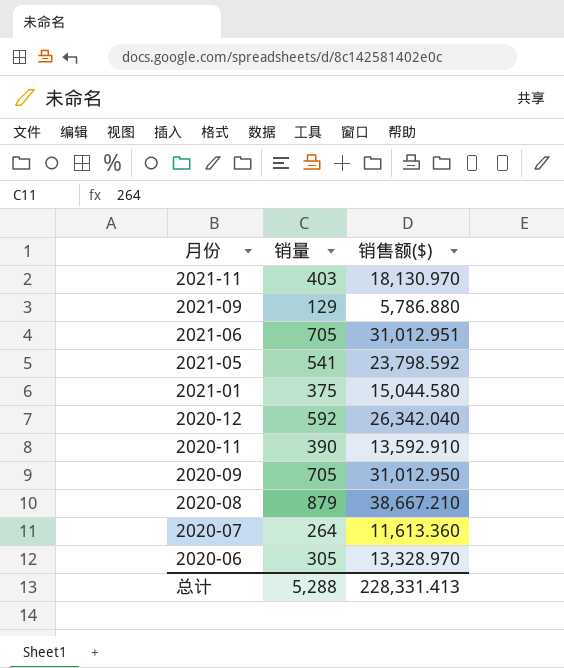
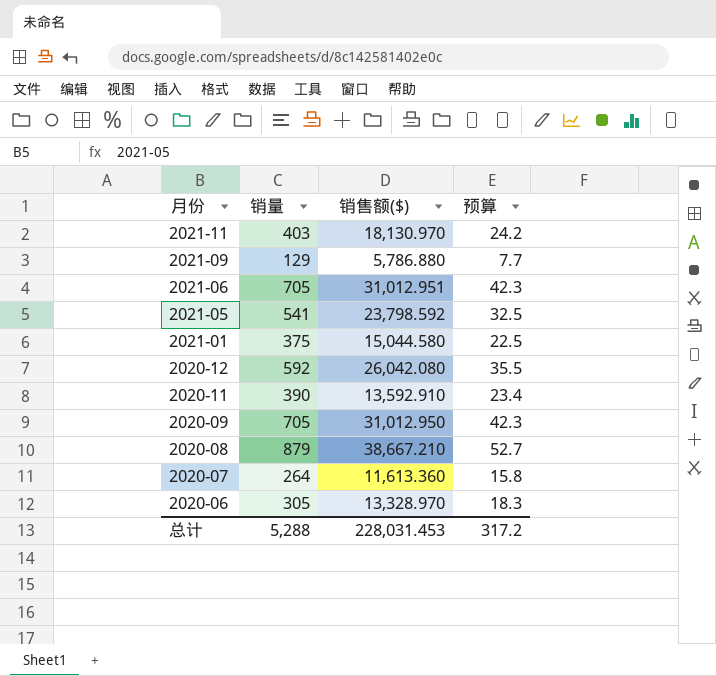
column 预算 | formula: none -> [销量] * 0.06
2020-12 | 销售额($): 26,342.040 -> 26,042.080
总计 | 销售额($): 228,331.413 -> 228,031.453

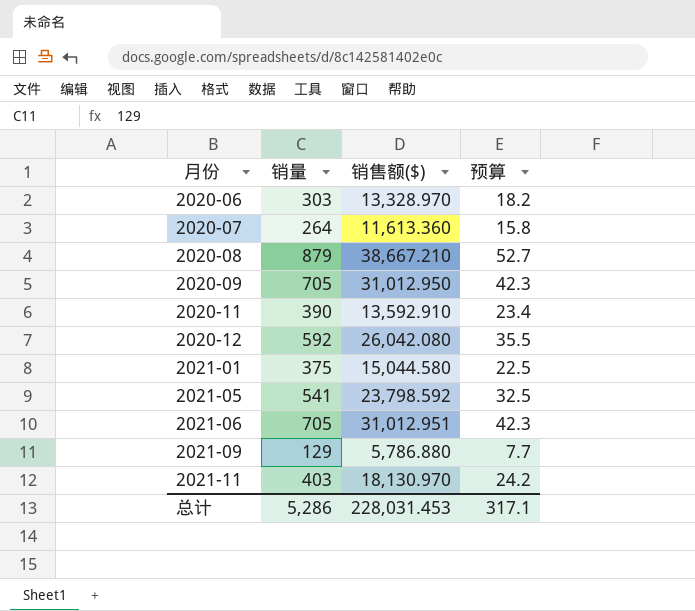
row order: 月份 descending -> 月份 ascending
2020-06 | 销量: 305 -> 303
2020-06 | 预算: 18.3 -> 18.2
总计 | 销量: 5,288 -> 5,286
总计 | 预算: 317.2 -> 317.1

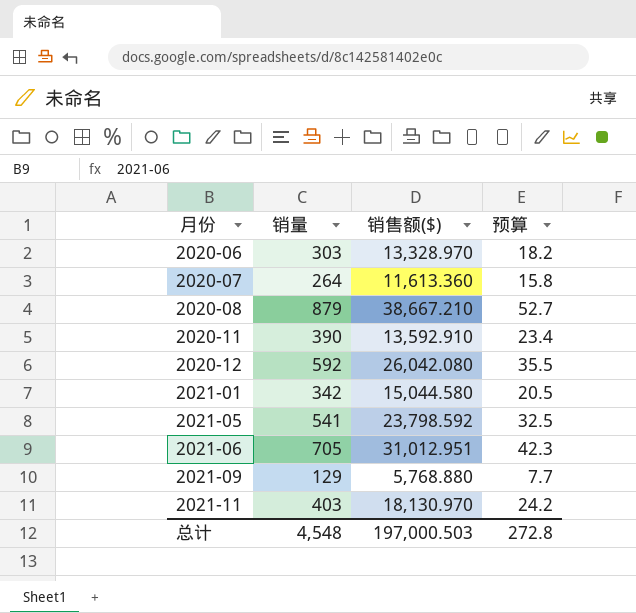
row 2020-09: 705 | 31,012.950 | 42.3 -> none
2021-01 | 销量: 375 -> 342
2021-01 | 预算: 22.5 -> 20.5
2021-09 | 销售额($): 5,786.880 -> 5,768.880
总计 | 销量: 5,286 -> 4,548
总计 | 销售额($): 228,031.453 -> 197,000.503
总计 | 预算: 317.1 -> 272.8

